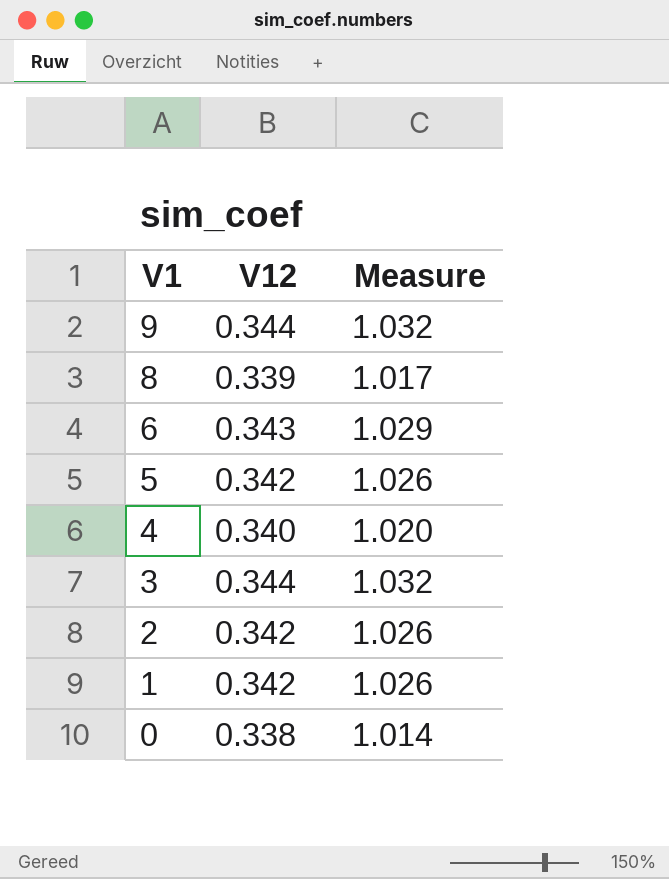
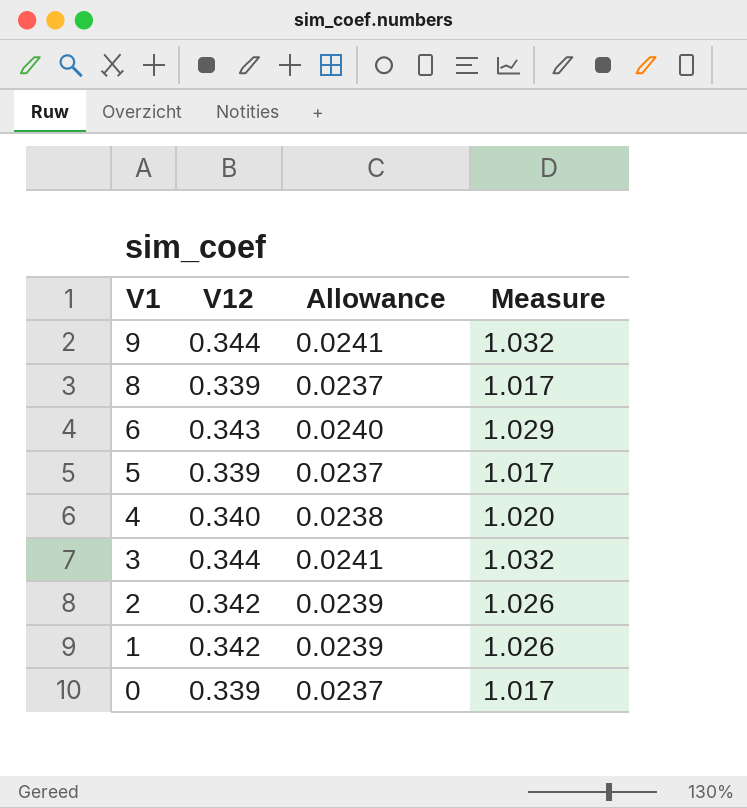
column Allowance | formula: none -> [V12] * 0.07
5 | V12: 0.342 -> 0.339
5 | Measure: 1.026 -> 1.017
0 | V12: 0.338 -> 0.339
0 | Measure: 1.014 -> 1.017

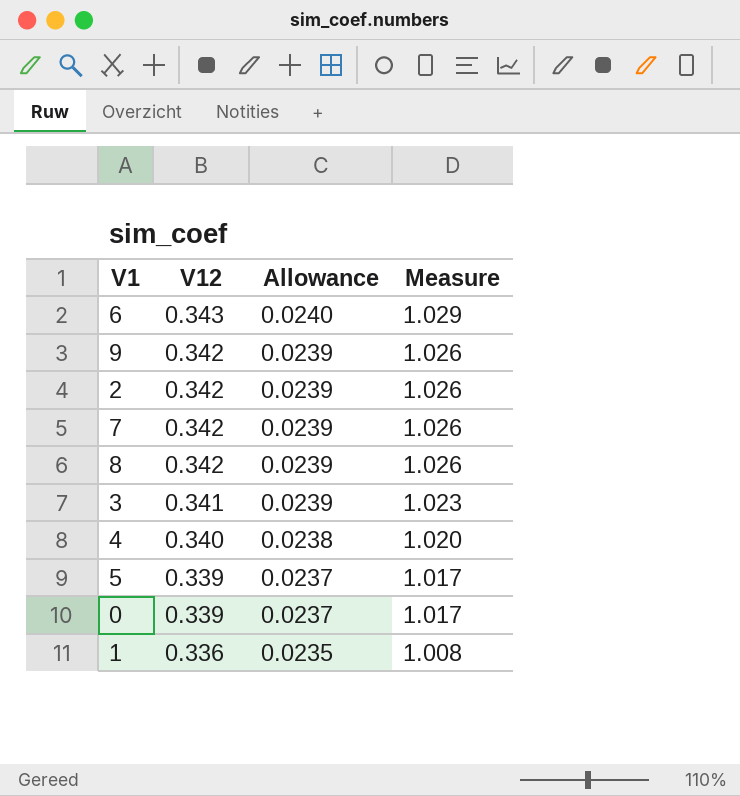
row order: V1 descending -> V12 descending
9 | V12: 0.344 -> 0.342
9 | Allowance: 0.0241 -> 0.0239
9 | Measure: 1.032 -> 1.026
row 7: none -> 0.342 | 0.0239 | 1.026
8 | V12: 0.339 -> 0.342
8 | Allowance: 0.0237 -> 0.0239
8 | Measure: 1.017 -> 1.026
3 | V12: 0.344 -> 0.341
3 | Allowance: 0.0241 -> 0.0239
3 | Measure: 1.032 -> 1.023
1 | V12: 0.342 -> 0.336
1 | Allowance: 0.0239 -> 0.0235
1 | Measure: 1.026 -> 1.008

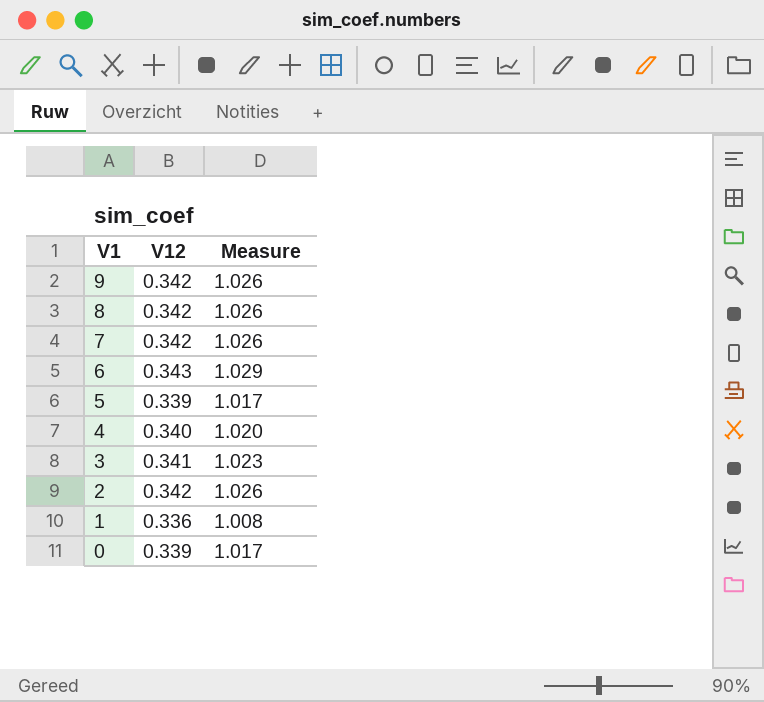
row order: V12 descending -> V1 descending
column Allowance | formula: [V12] * 0.07 -> none

